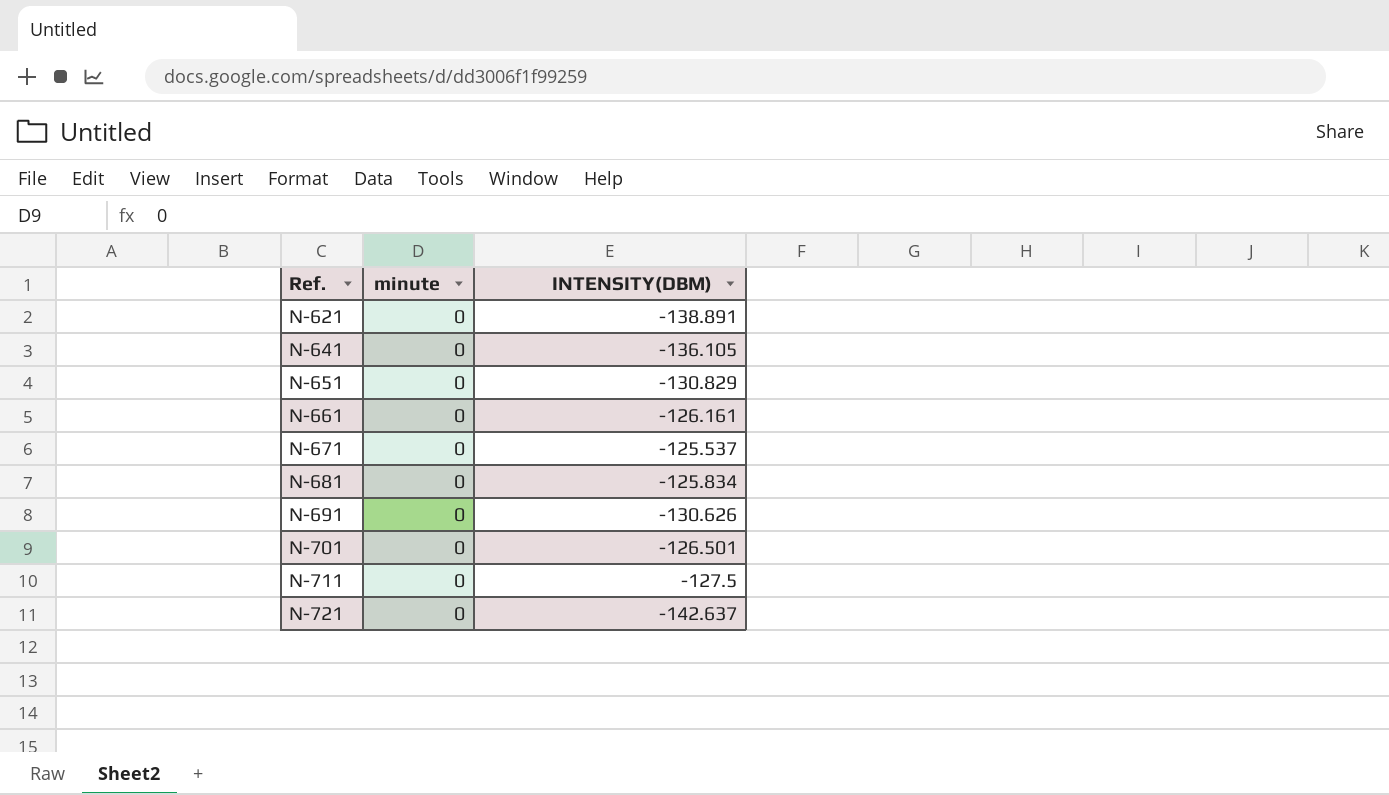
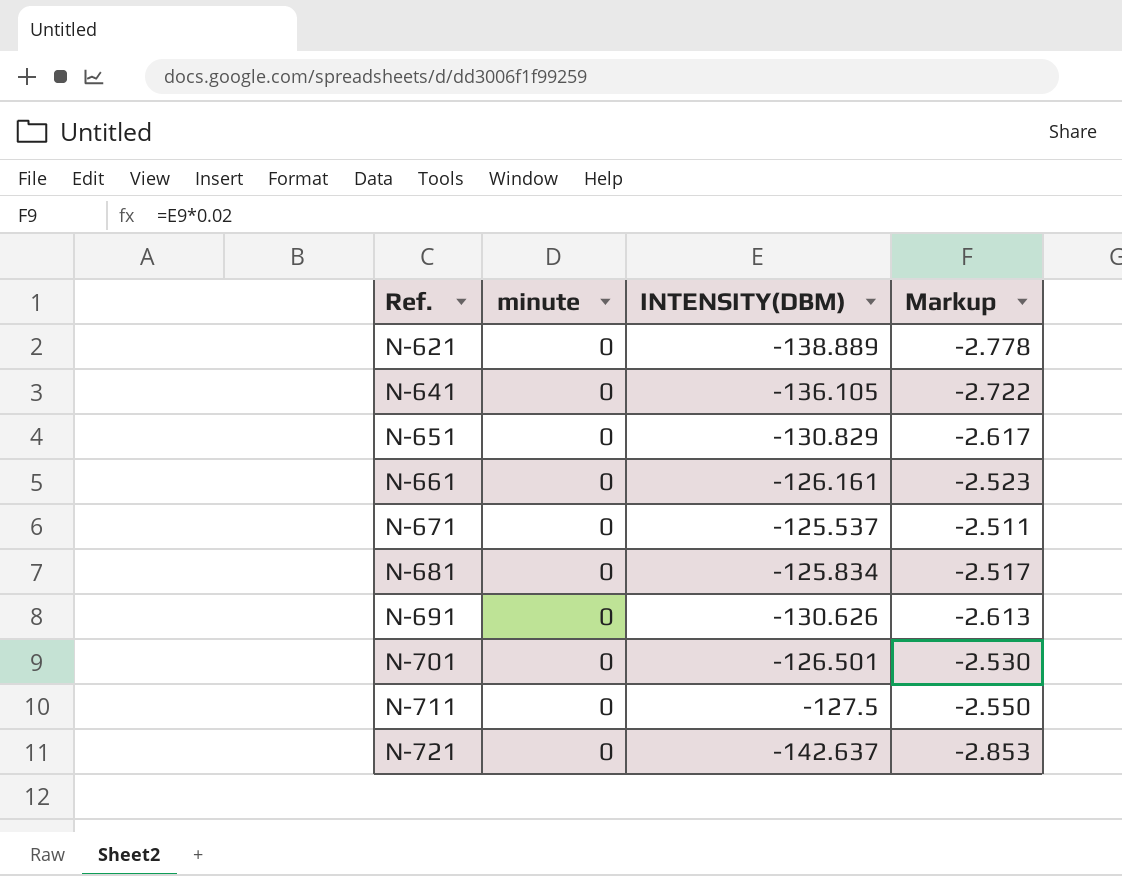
column Markup | formula: none -> [INTENSITY(DBM)] * 0.02
N-621 | INTENSITY(DBM): -138.891 -> -138.889

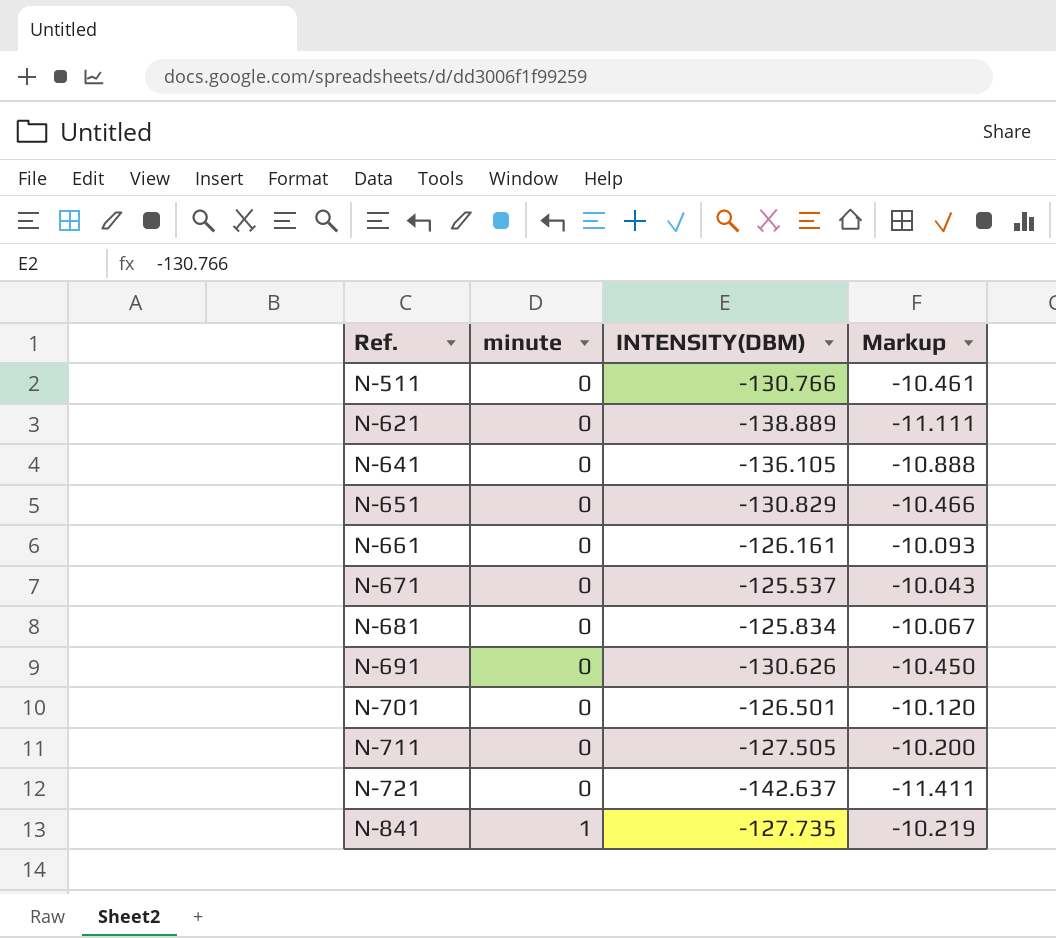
column Markup | formula: [INTENSITY(DBM)] * 0.02 -> [INTENSITY(DBM)] * 0.08
row N-511: none -> 0 | -130.766 | -10.461
N-711 | INTENSITY(DBM): -127.5 -> -127.505
row N-841: none -> 1 | -127.735 | -10.219

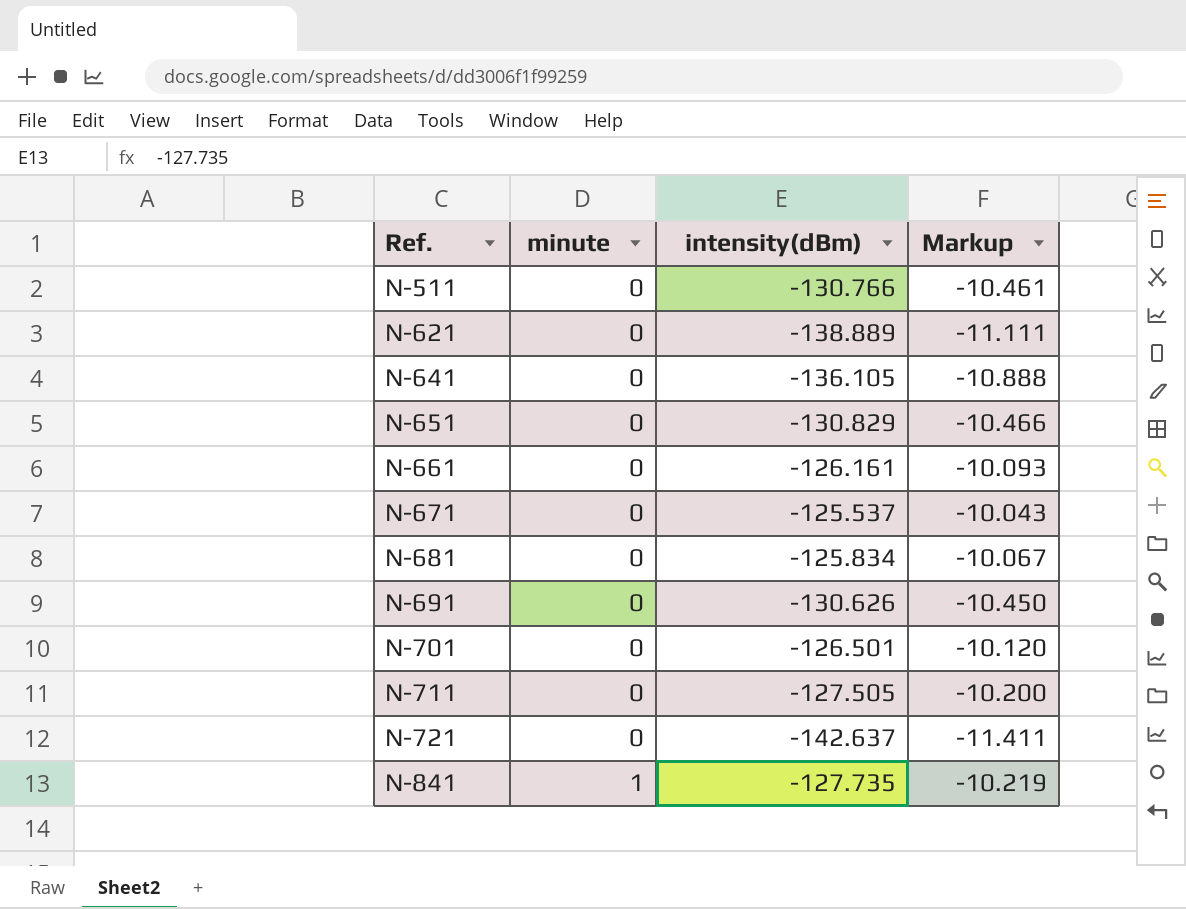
column name: INTENSITY(DBM) -> intensity(dBm)

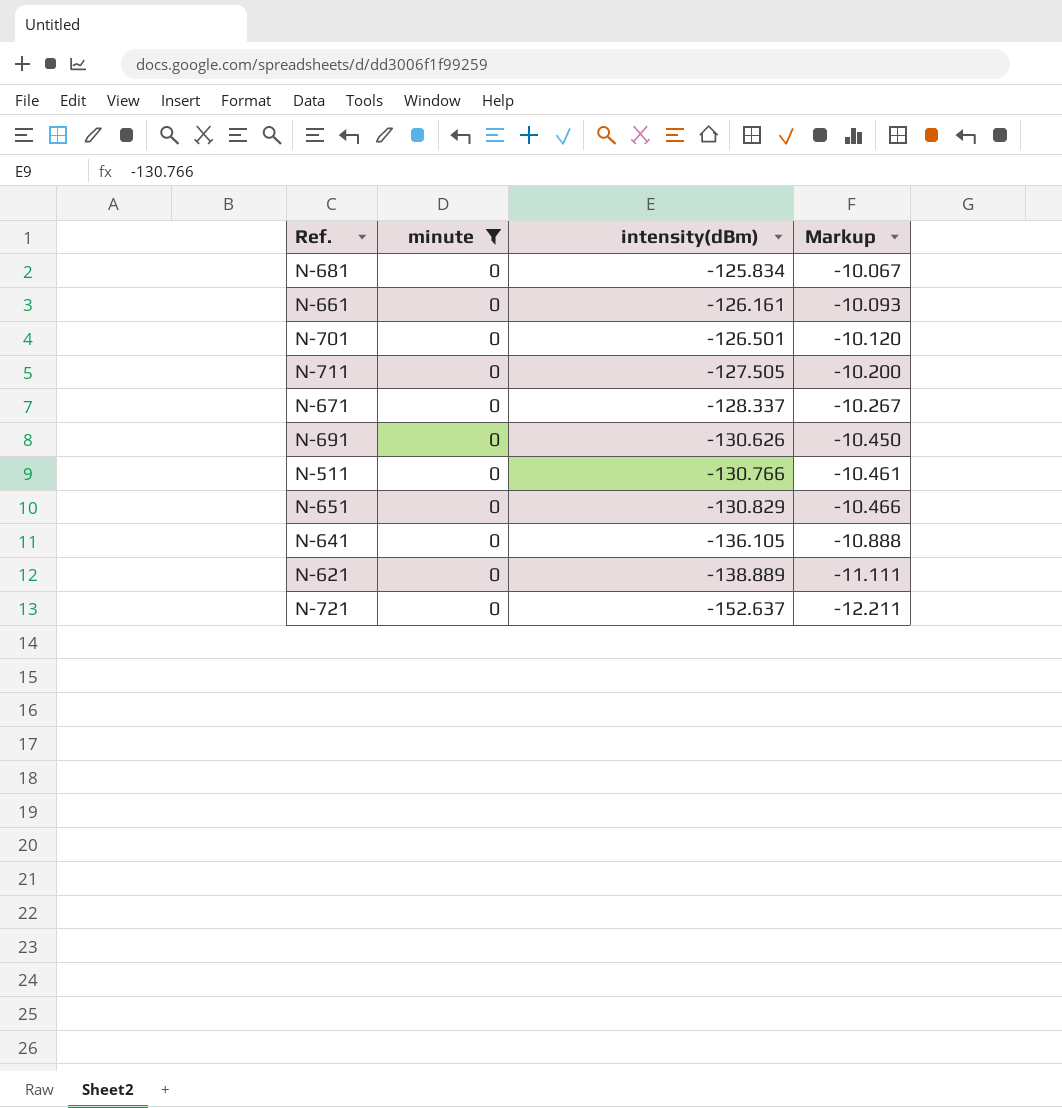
filter: none -> minute = 0
row order: Ref. ascending -> intensity(dBm) descending
N-671 | intensity(dBm): -125.537 -> -128.337
N-671 | Markup: -10.043 -> -10.267
N-721 | intensity(dBm): -142.637 -> -152.637
N-721 | Markup: -11.411 -> -12.211

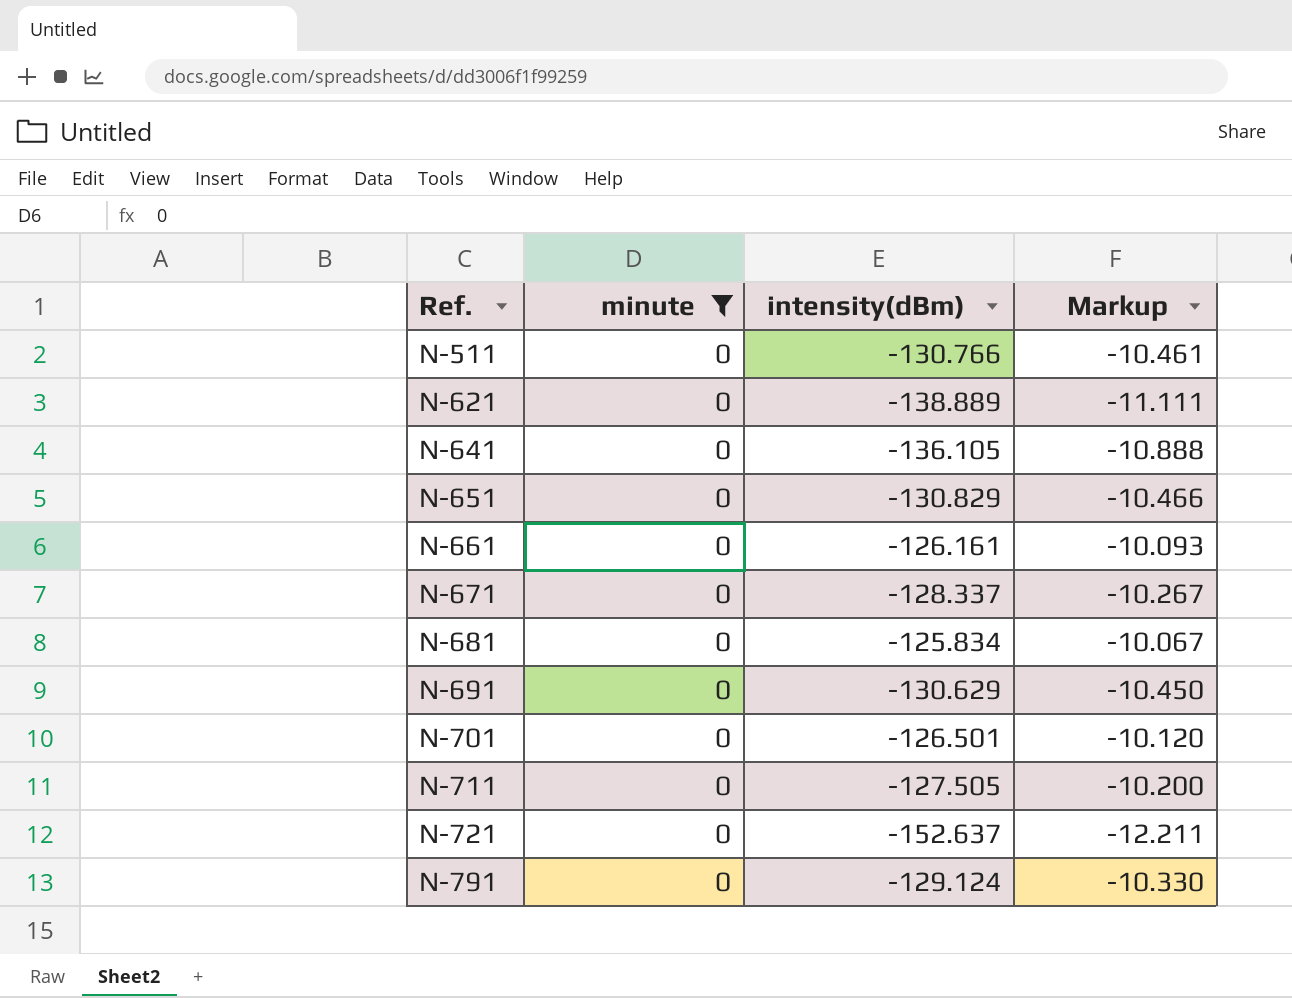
row order: intensity(dBm) descending -> Ref. ascending
N-691 | intensity(dBm): -130.626 -> -130.629
row N-791: none -> 0 | -129.124 | -10.330

